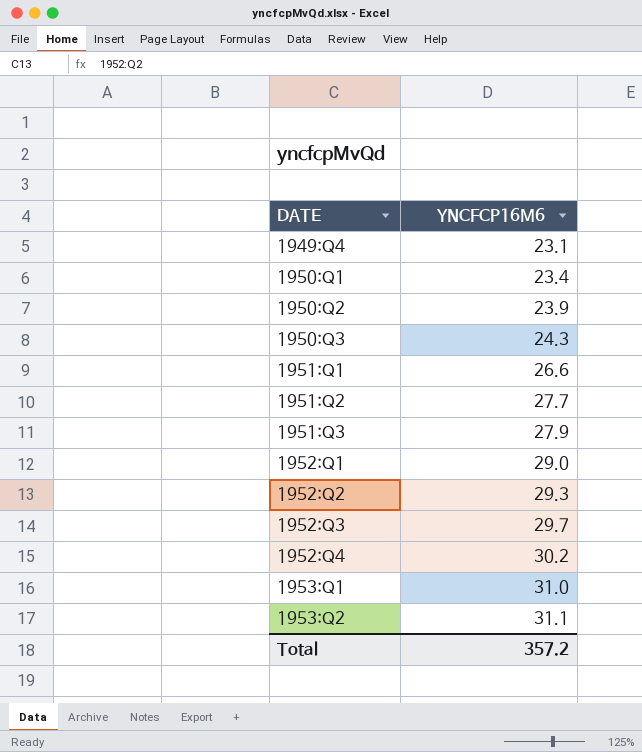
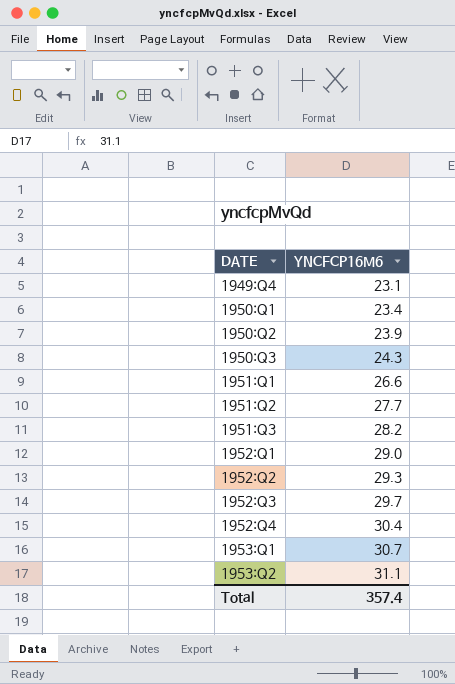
1951:Q3 | YNCFCP16M6: 27.9 -> 28.2
1952:Q4 | YNCFCP16M6: 30.2 -> 30.4
1953:Q1 | YNCFCP16M6: 31.0 -> 30.7
Total | YNCFCP16M6: 357.2 -> 357.4

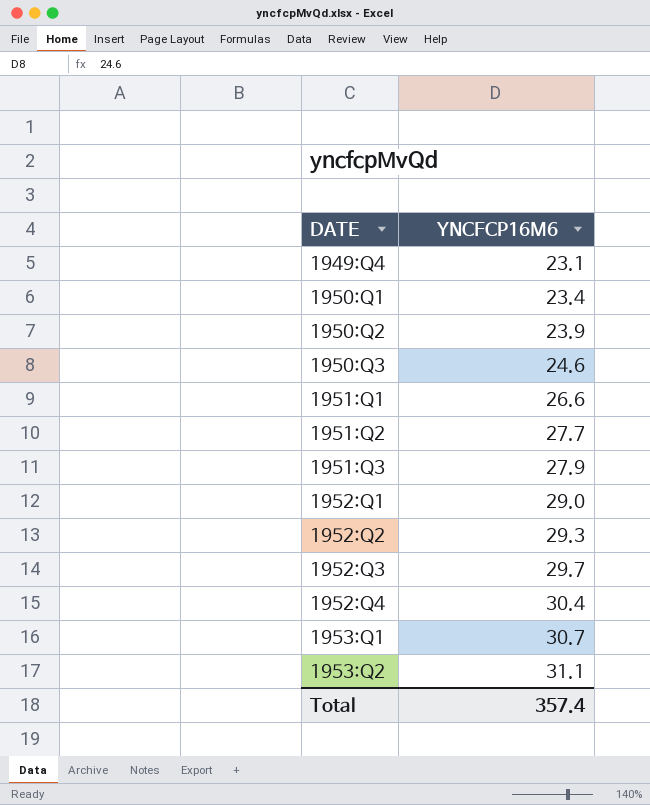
1950:Q3 | YNCFCP16M6: 24.3 -> 24.6
1951:Q3 | YNCFCP16M6: 28.2 -> 27.9

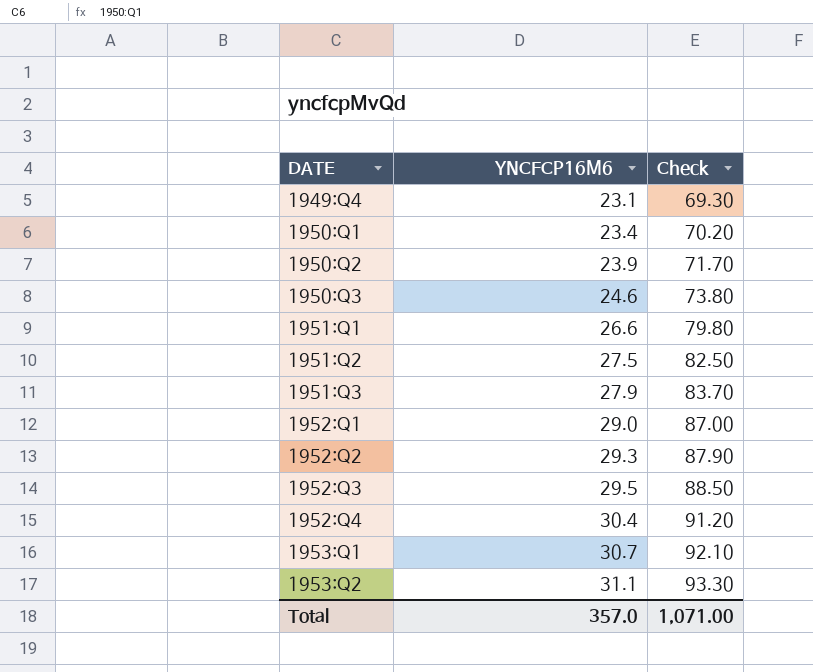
column Check | formula: none -> [YNCFCP16M6] * 3
1951:Q2 | YNCFCP16M6: 27.7 -> 27.5
1952:Q3 | YNCFCP16M6: 29.7 -> 29.5
Total | YNCFCP16M6: 357.4 -> 357.0

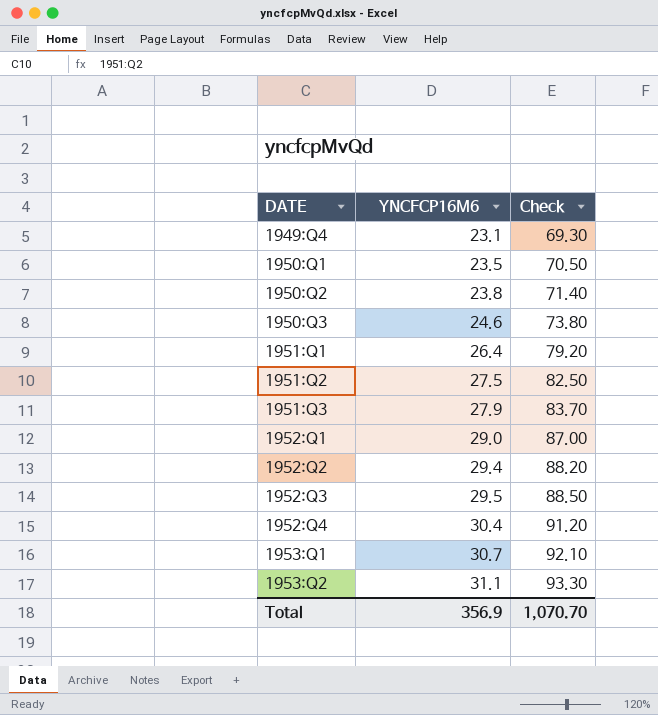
1950:Q1 | YNCFCP16M6: 23.4 -> 23.5
1950:Q1 | Check: 70.20 -> 70.50
1950:Q2 | YNCFCP16M6: 23.9 -> 23.8
1950:Q2 | Check: 71.70 -> 71.40
1951:Q1 | YNCFCP16M6: 26.6 -> 26.4
1951:Q1 | Check: 79.80 -> 79.20
1952:Q2 | YNCFCP16M6: 29.3 -> 29.4
1952:Q2 | Check: 87.90 -> 88.20
Total | YNCFCP16M6: 357.0 -> 356.9
Total | Check: 1,071.00 -> 1,070.70

